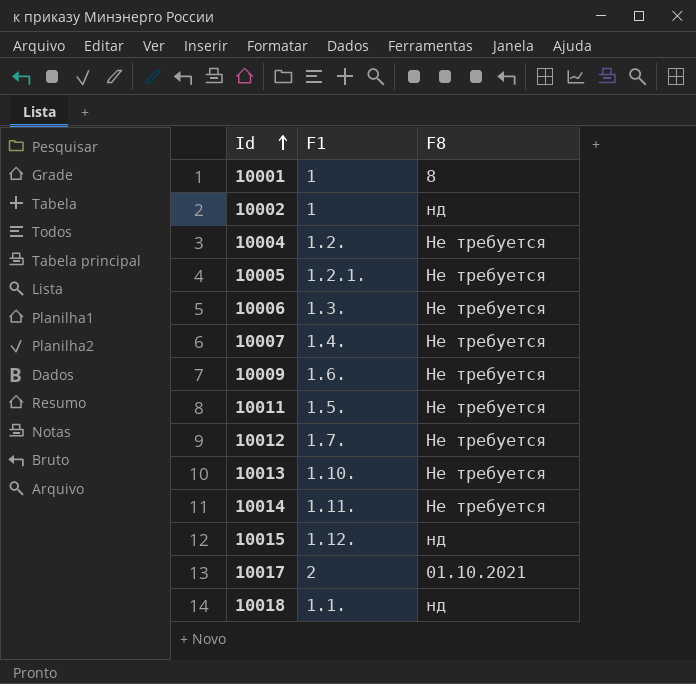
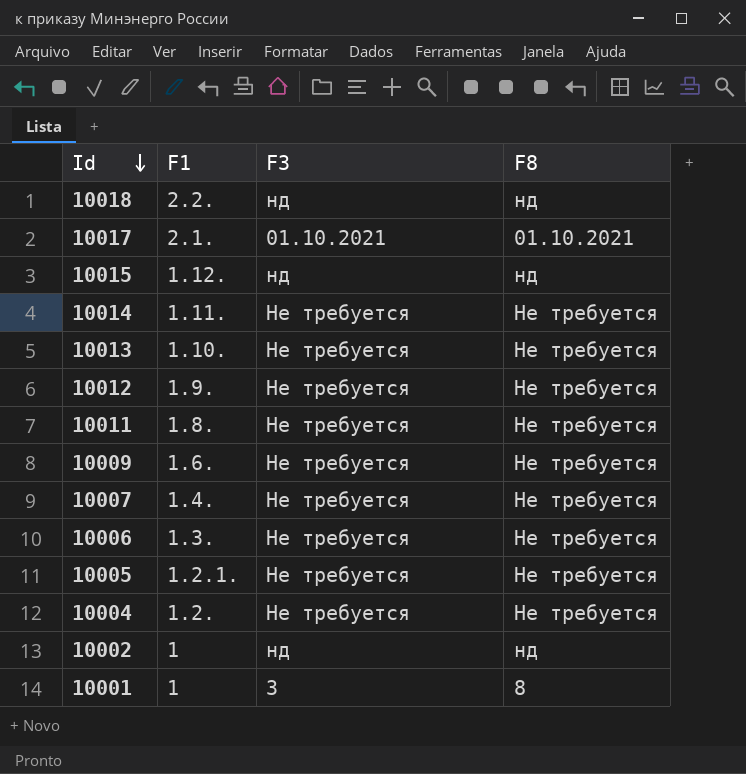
row order: Id ascending -> Id descending
column F3 | position: none -> 3
10018 | F1: 1.1. -> 2.2.
10017 | F1: 2 -> 2.1.
10012 | F1: 1.7. -> 1.9.
10011 | F1: 1.5. -> 1.8.

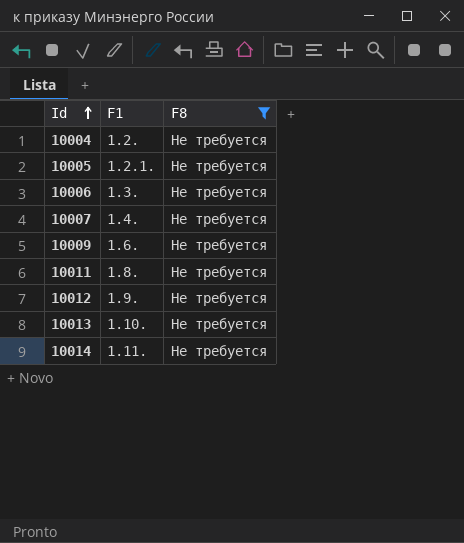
filter: none -> F8 = Не требуется
row order: Id descending -> Id ascending
column F3 | position: 3 -> none

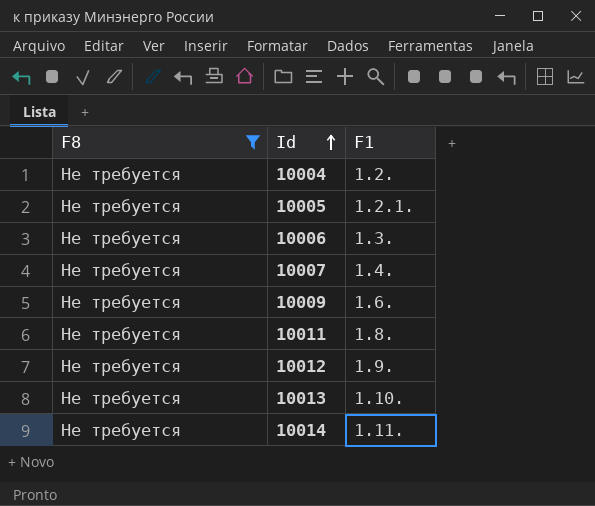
column F8 | position: 3 -> 1

